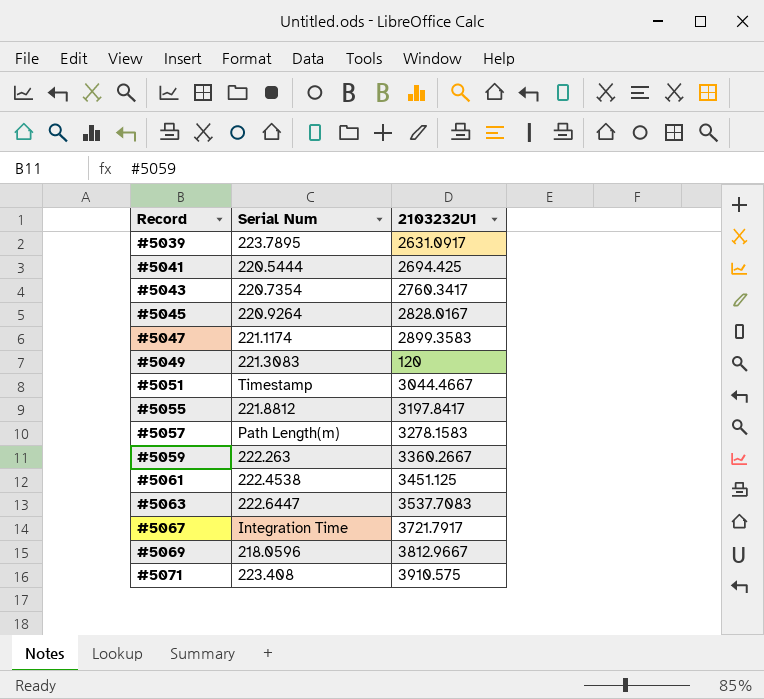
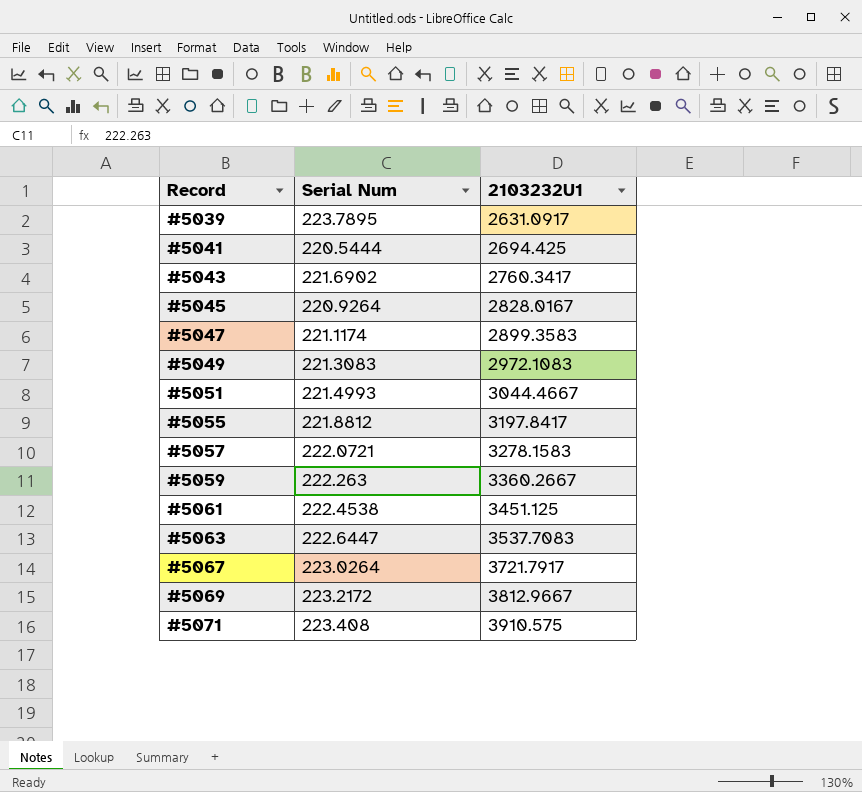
#5043 | Serial Num: 220.7354 -> 221.6902
#5049 | 2103232U1: 120 -> 2972.1083
#5051 | Serial Num: Timestamp -> 221.4993
#5057 | Serial Num: Path Length(m) -> 222.0721
#5067 | Serial Num: Integration Time -> 223.0264
#5069 | Serial Num: 218.0596 -> 223.2172

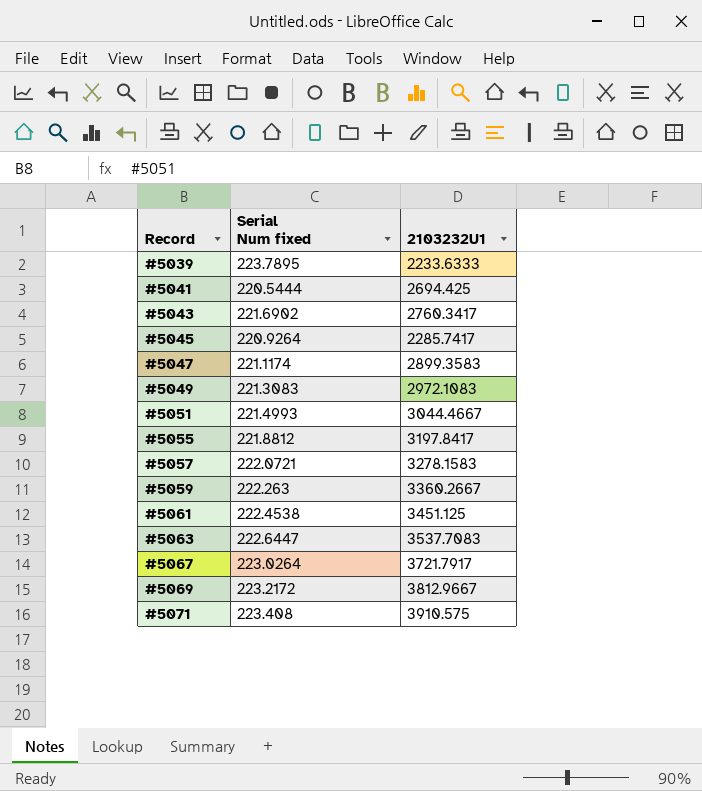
column name: Serial Num -> Serial Num fixed
#5039 | 2103232U1: 2631.0917 -> 2233.6333
#5045 | 2103232U1: 2828.0167 -> 2285.7417

